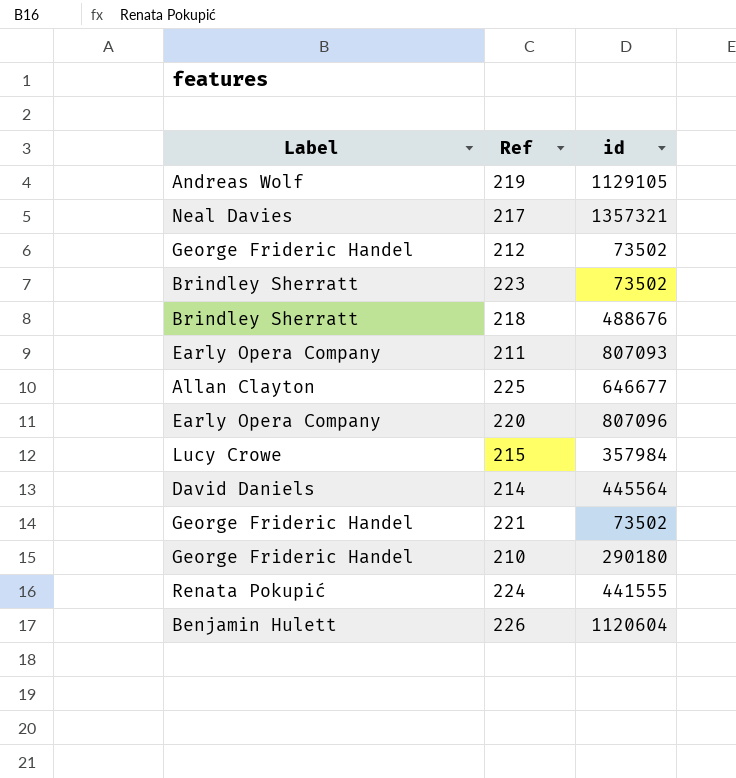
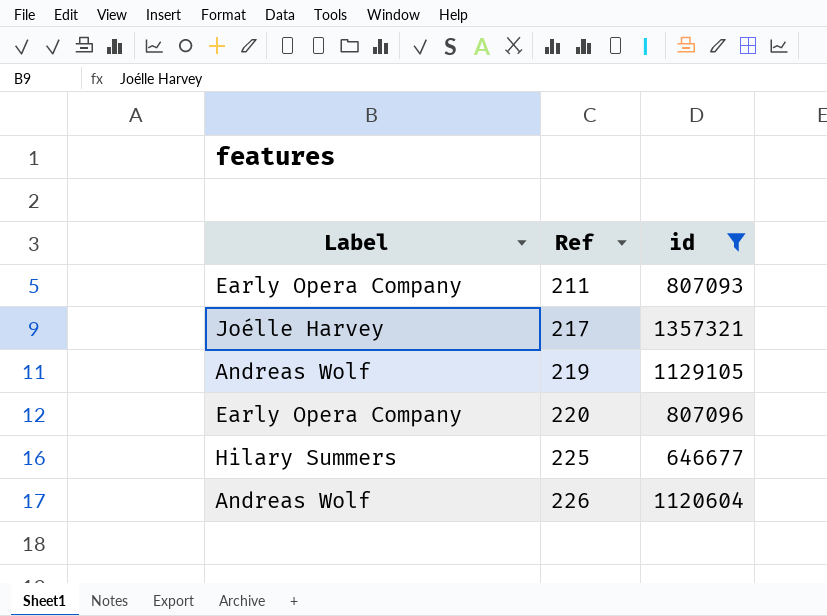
filter: none -> id >= 646677
row order: none -> Ref ascending
217 | Label: Neal Davies -> Joélle Harvey
225 | Label: Allan Clayton -> Hilary Summers
226 | Label: Benjamin Hulett -> Andreas Wolf

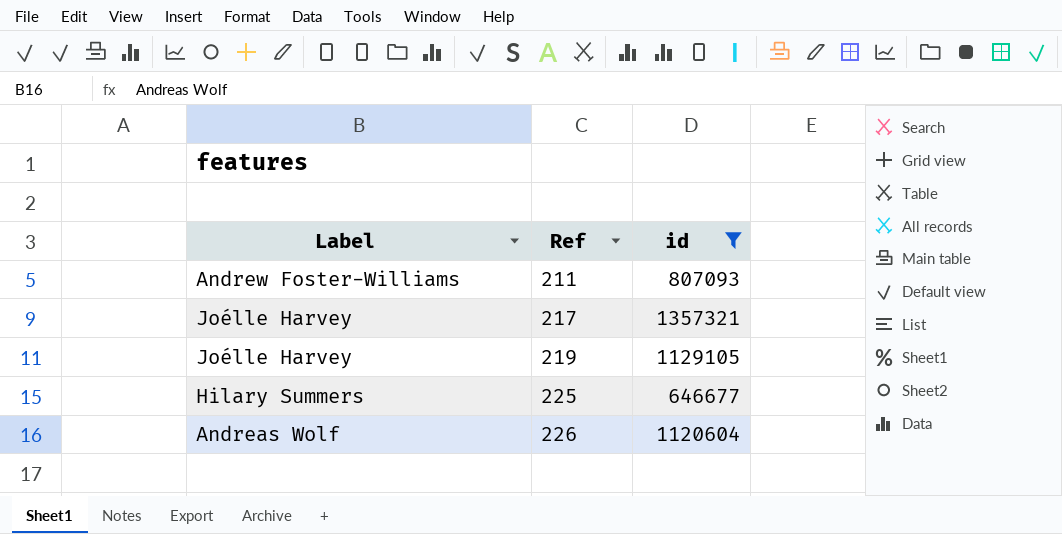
row 220: Early Opera Company | 807096 -> none
211 | Label: Early Opera Company -> Andrew Foster-Williams
219 | Label: Andreas Wolf -> Joélle Harvey

